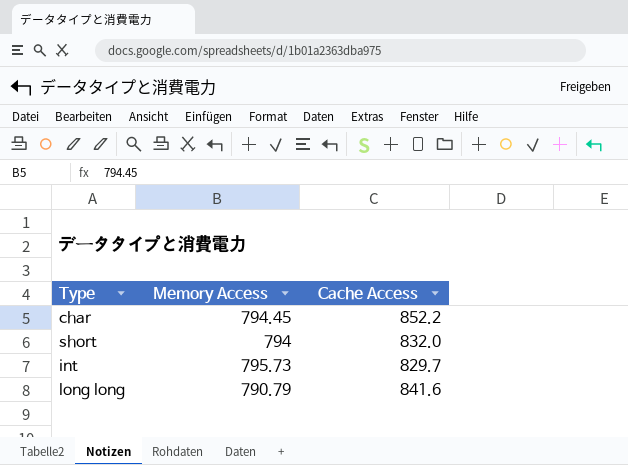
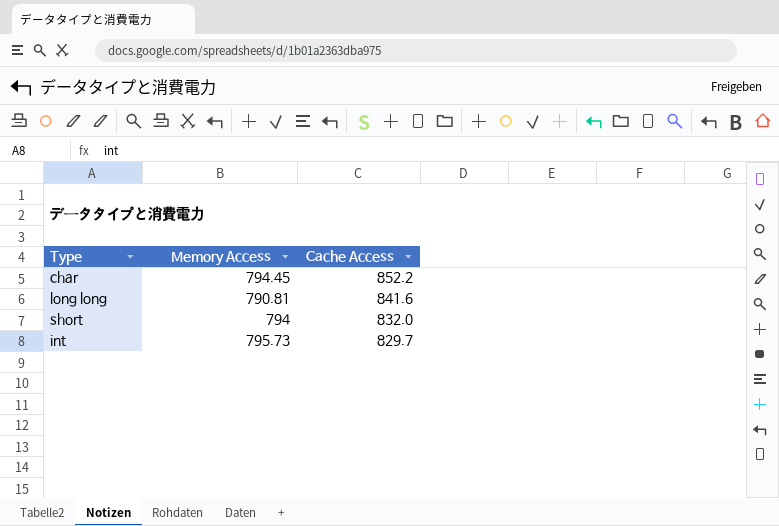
row order: none -> Cache Access descending
long long | Memory Access: 790.79 -> 790.81

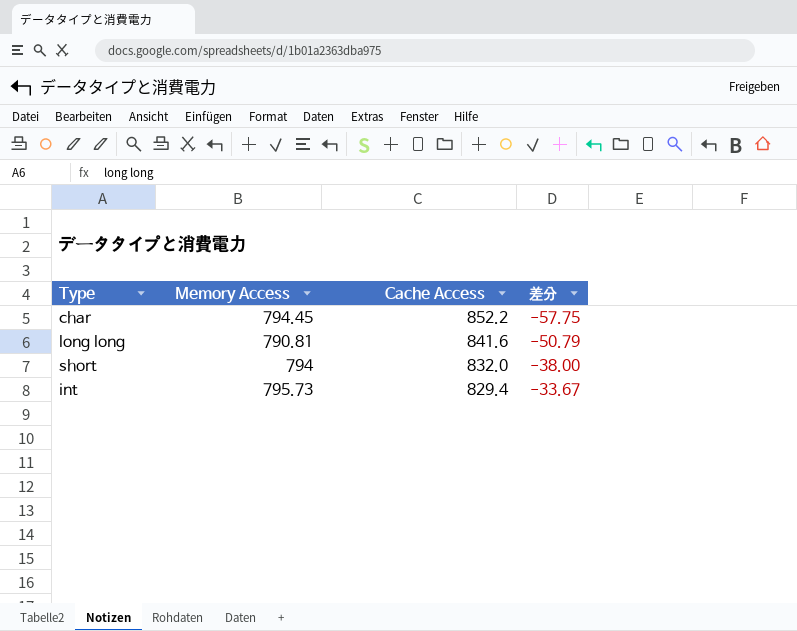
column 差分 | formula: none -> [Memory Access] - [Cache Access]
int | Cache Access: 829.7 -> 829.4

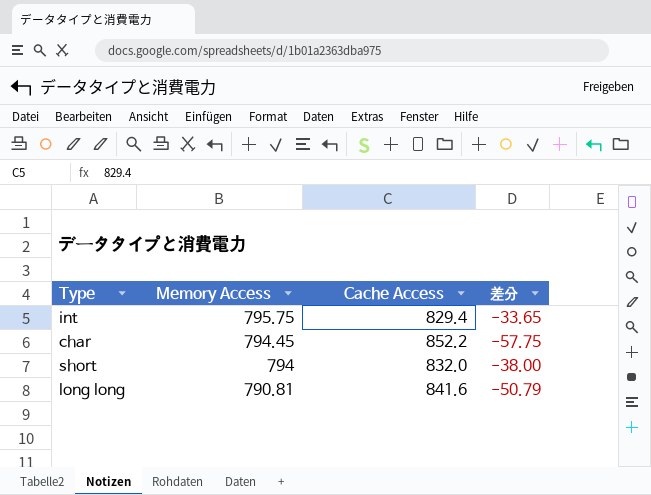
row order: Cache Access descending -> Memory Access descending
int | Memory Access: 795.73 -> 795.75
int | 差分: -33.67 -> -33.65

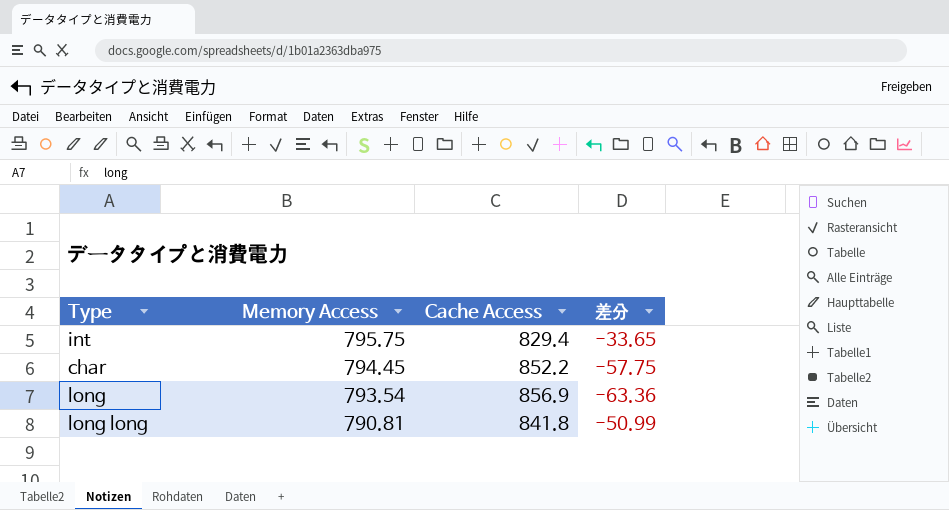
row short: 794 | 832.0 | -38.00 -> none
row long: none -> 793.54 | 856.9 | -63.36
long long | Cache Access: 841.6 -> 841.8
long long | 差分: -50.79 -> -50.99

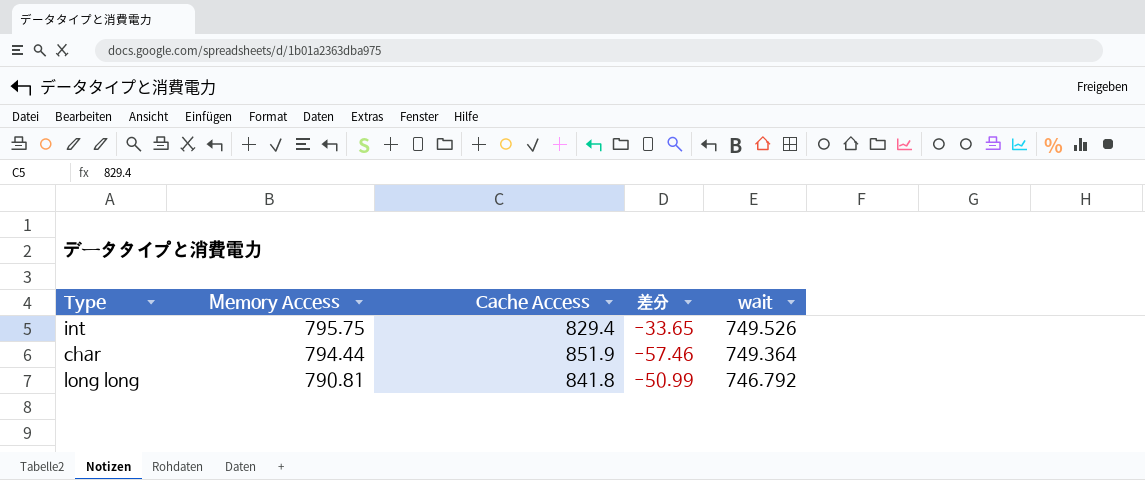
column wait | position: none -> 5
row long: 793.54 | 856.9 | -63.36 -> none
char | Memory Access: 794.45 -> 794.44
char | Cache Access: 852.2 -> 851.9
char | 差分: -57.75 -> -57.46

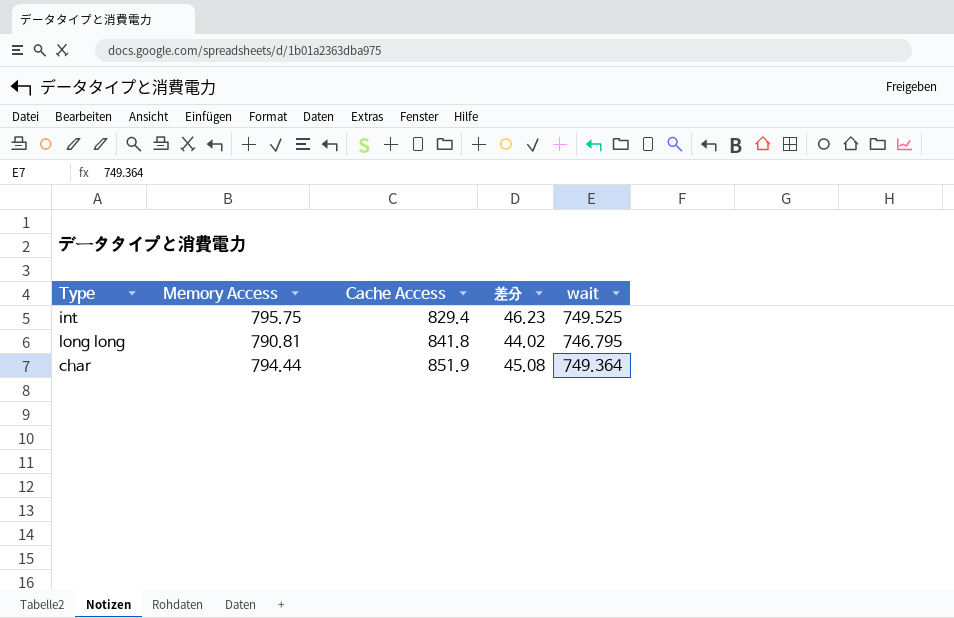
row order: Memory Access descending -> Cache Access ascending
column 差分 | formula: [Memory Access] - [Cache Access] -> [Memory Access] - [wait]
int | wait: 749.526 -> 749.525
long long | wait: 746.792 -> 746.795

